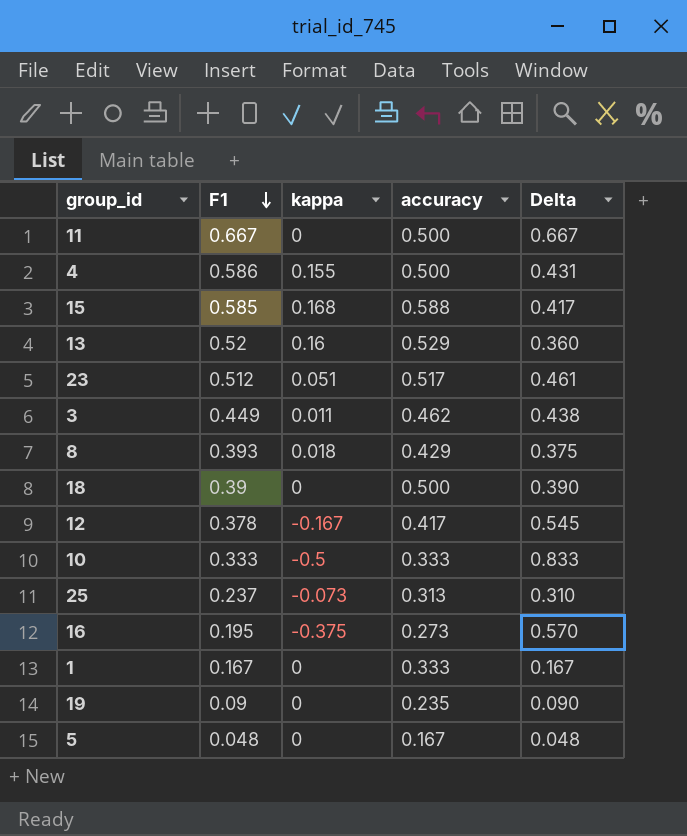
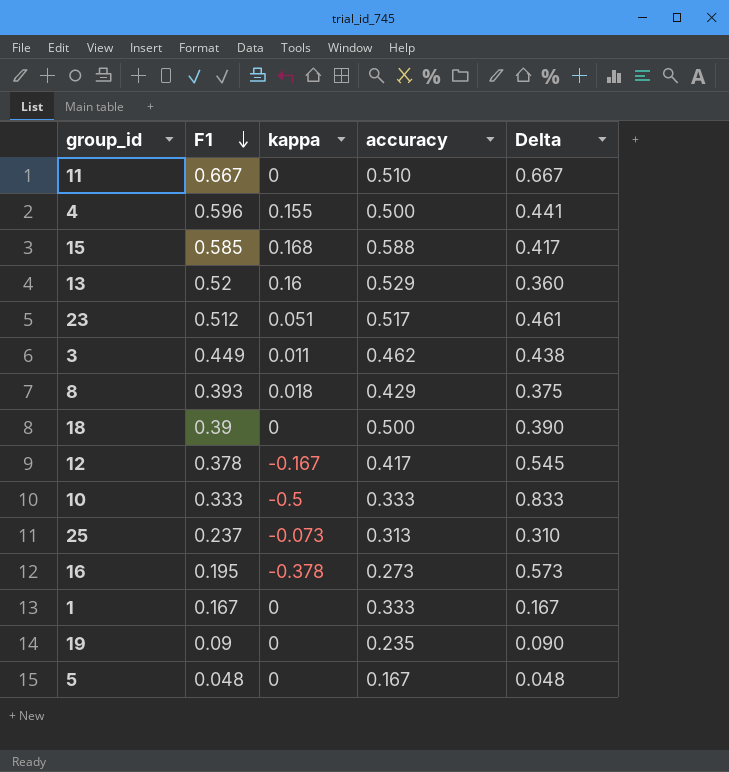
11 | accuracy: 0.500 -> 0.510
4 | F1: 0.586 -> 0.596
4 | Delta: 0.431 -> 0.441
16 | kappa: -0.375 -> -0.378
16 | Delta: 0.570 -> 0.573

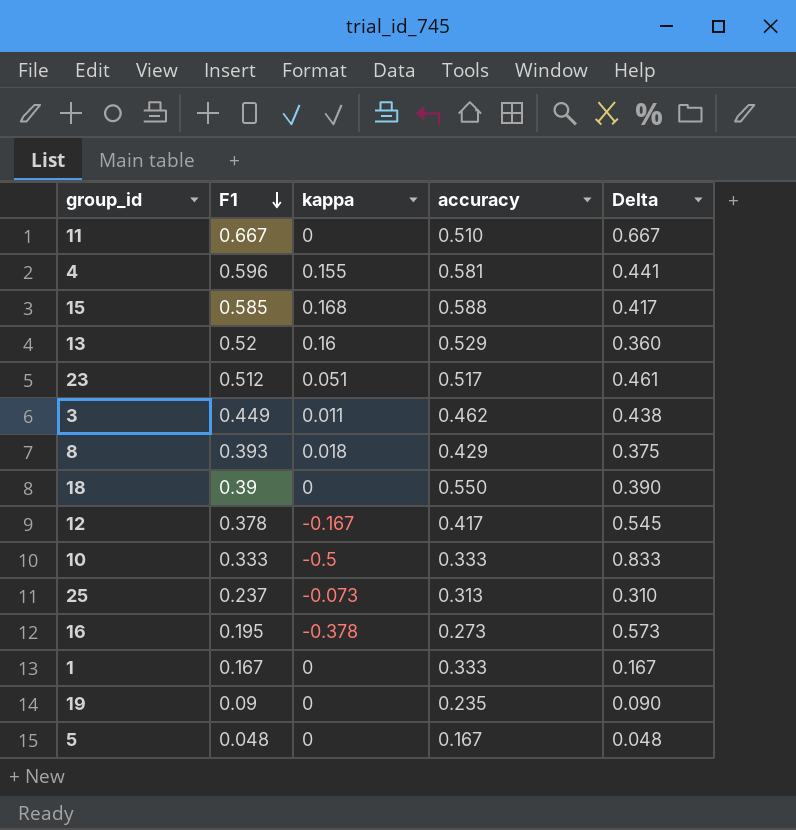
4 | accuracy: 0.500 -> 0.581
18 | accuracy: 0.500 -> 0.550

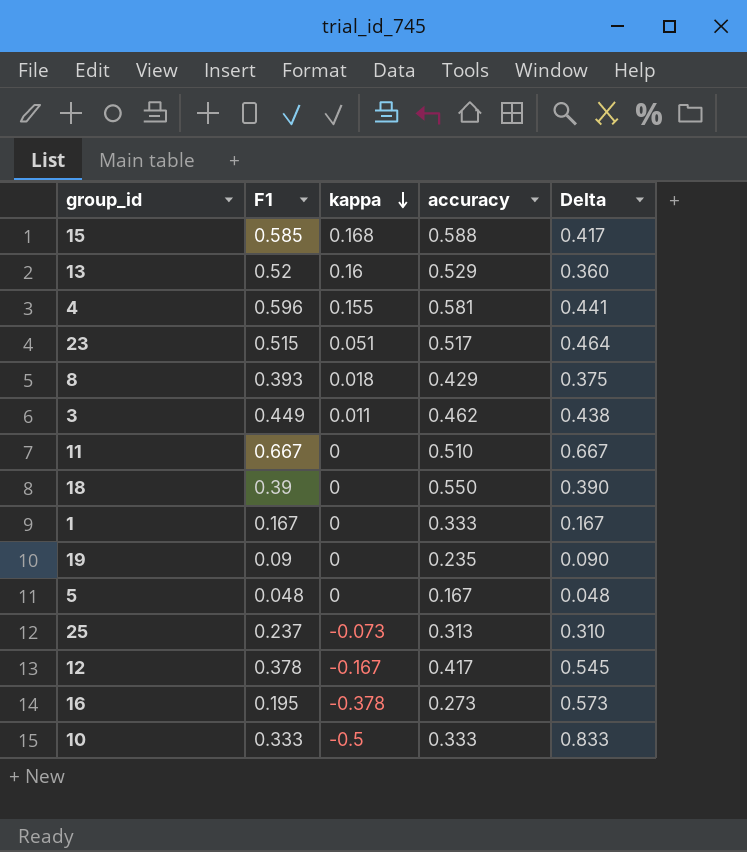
row order: F1 descending -> kappa descending
23 | F1: 0.512 -> 0.515
23 | Delta: 0.461 -> 0.464

